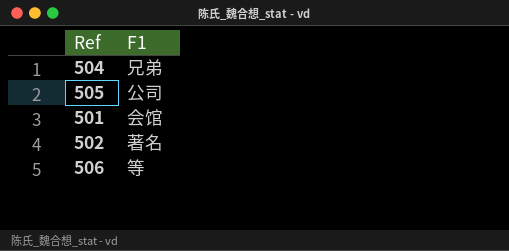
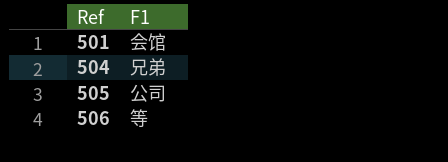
row order: none -> Ref ascending
row 502: 著名 -> none

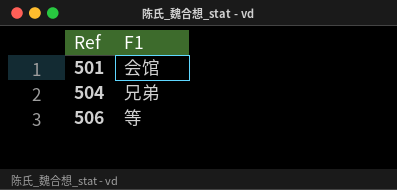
row 505: 公司 -> none

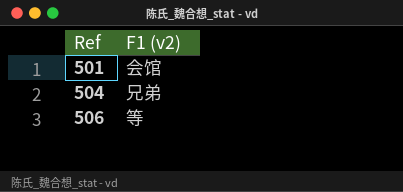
column name: F1 -> F1 (v2)

